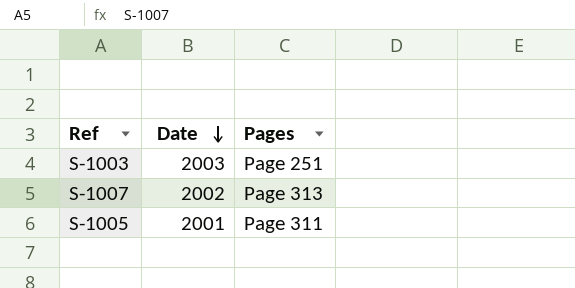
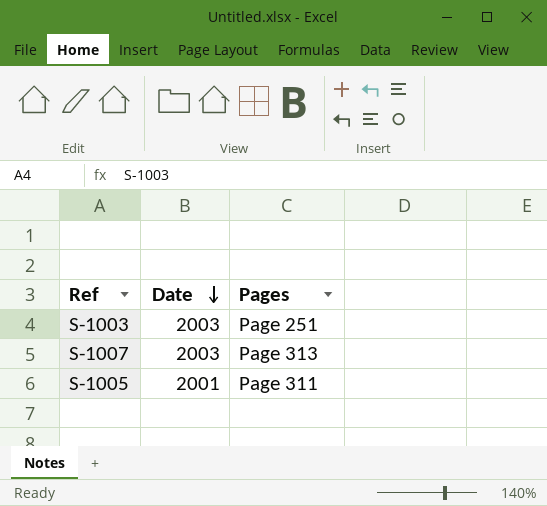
S-1007 | Date: 2002 -> 2003

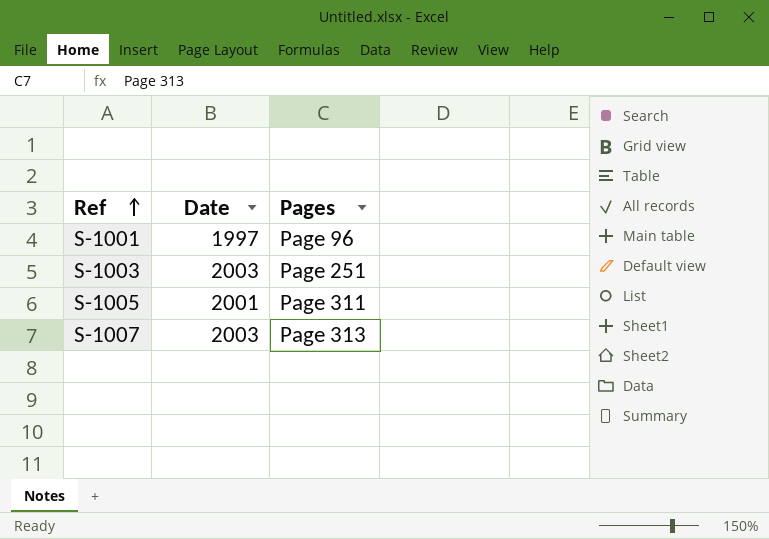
row order: Date descending -> Ref ascending
row S-1001: none -> 1997 | Page 96

